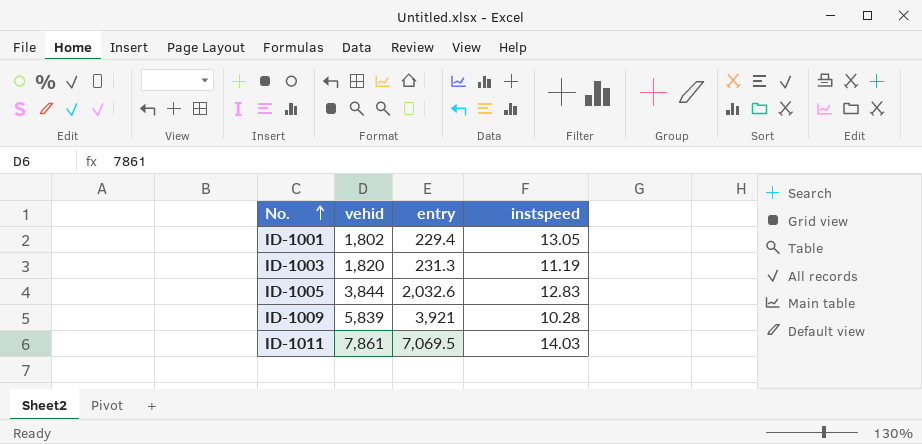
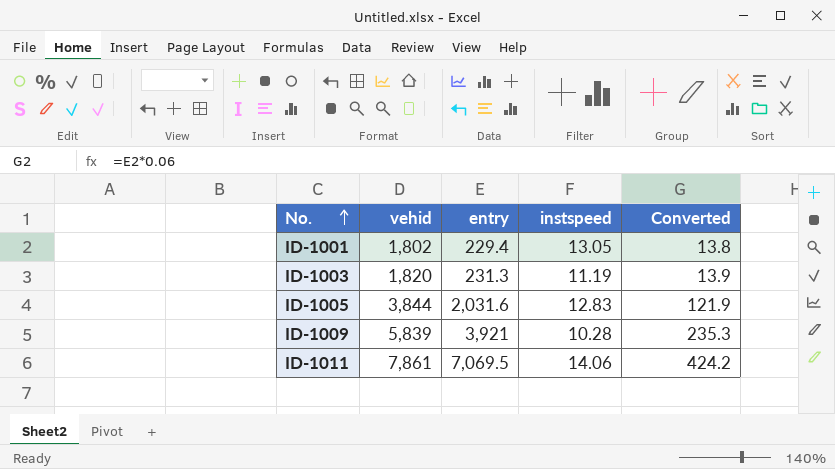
column Converted | formula: none -> [entry] * 0.06
ID-1005 | entry: 2,032.6 -> 2,031.6
ID-1011 | instspeed: 14.03 -> 14.06

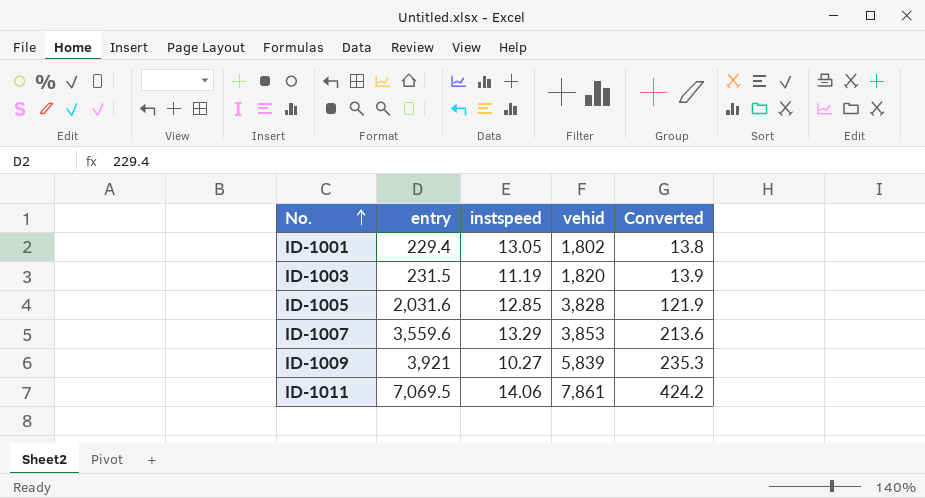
column vehid | position: 2 -> 4
ID-1003 | entry: 231.3 -> 231.5
ID-1005 | instspeed: 12.83 -> 12.85
ID-1005 | vehid: 3,844 -> 3,828
row ID-1007: none -> 3,559.6 | 13.29 | 3,853 | 213.6
ID-1009 | instspeed: 10.28 -> 10.27

